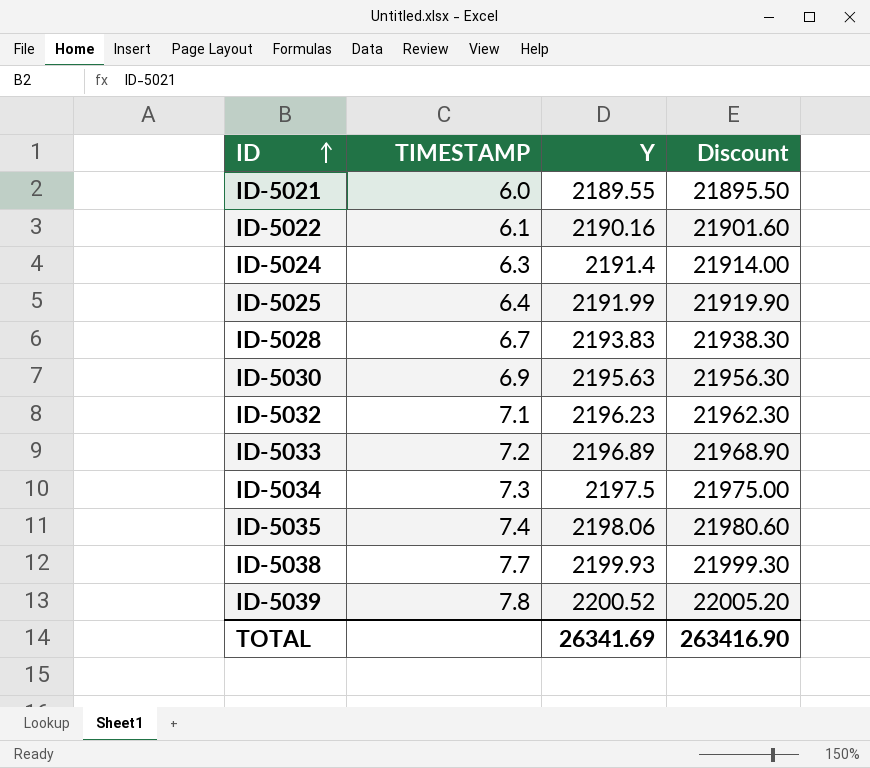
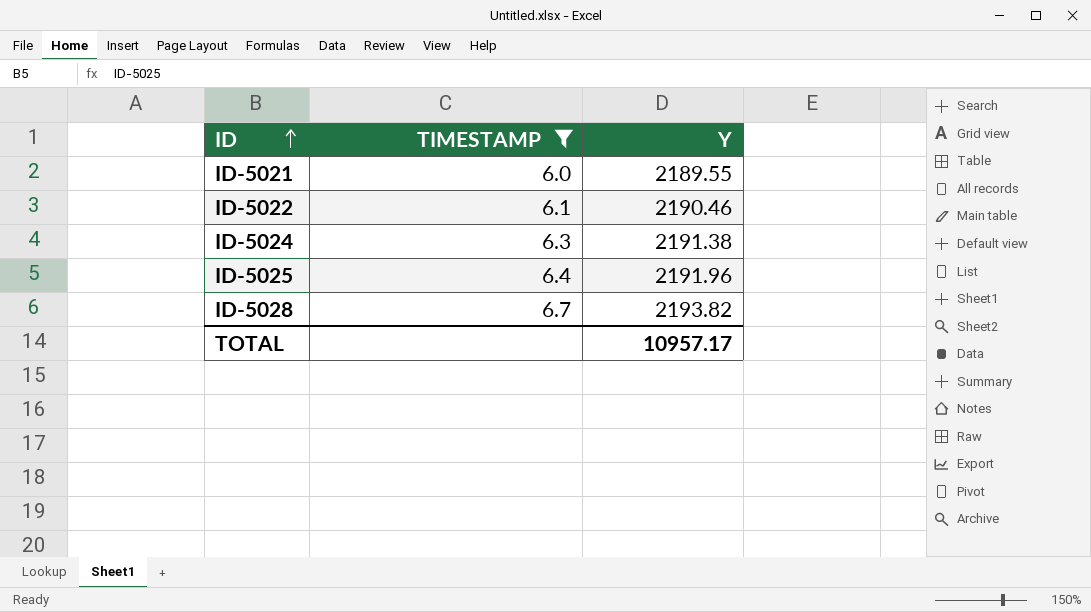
filter: none -> TIMESTAMP <= 6.7
column Discount | formula: [Y] * 10 -> none
ID-5022 | Y: 2190.16 -> 2190.46
ID-5024 | Y: 2191.4 -> 2191.38
ID-5025 | Y: 2191.99 -> 2191.96
ID-5028 | Y: 2193.83 -> 2193.82
TOTAL | Y: 26341.69 -> 10957.17

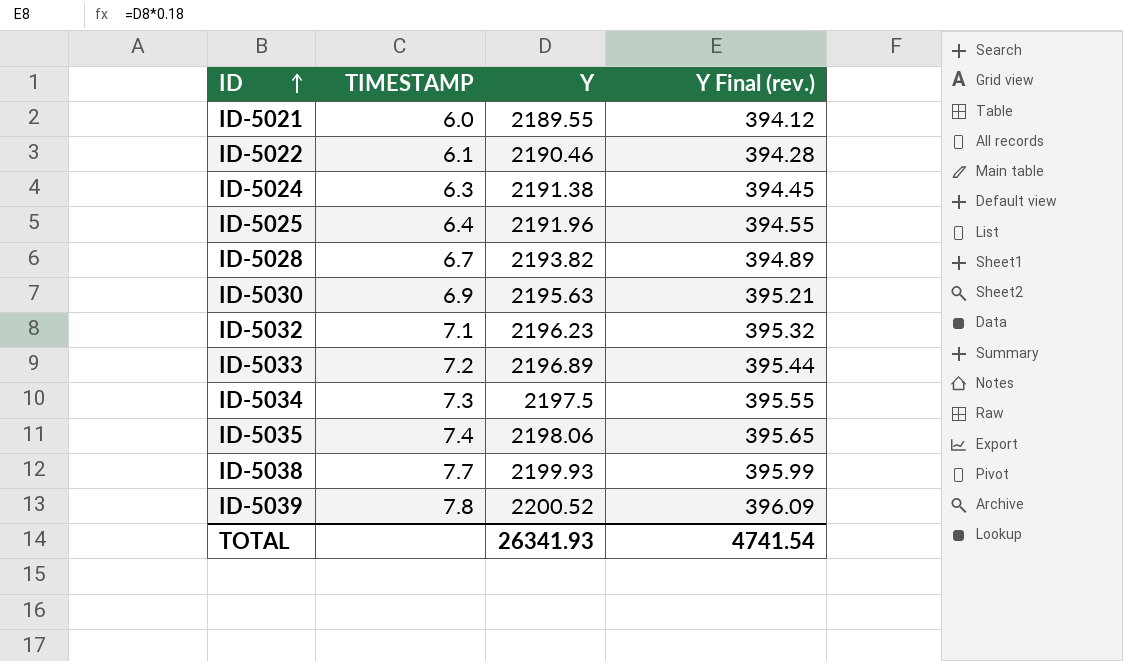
filter: TIMESTAMP <= 6.7 -> none
column Y Final (rev.) | formula: none -> [Y] * 0.18
TOTAL | Y: 10957.17 -> 26341.93

